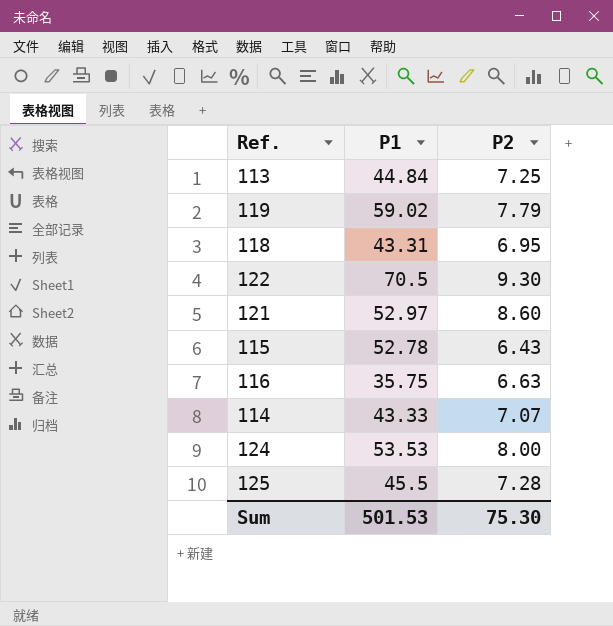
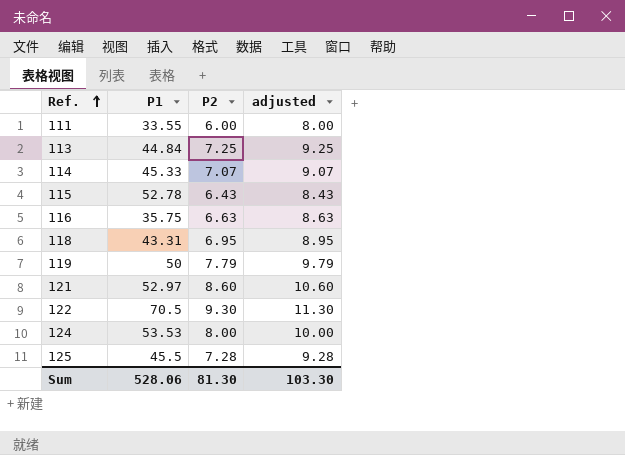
row order: none -> Ref. ascending
column adjusted | formula: none -> [P2] + 2
row 111: none -> 33.55 | 6.00 | 8.00
114 | P1: 43.33 -> 45.33
119 | P1: 59.02 -> 50
Sum | P1: 501.53 -> 528.06
Sum | P2: 75.30 -> 81.30

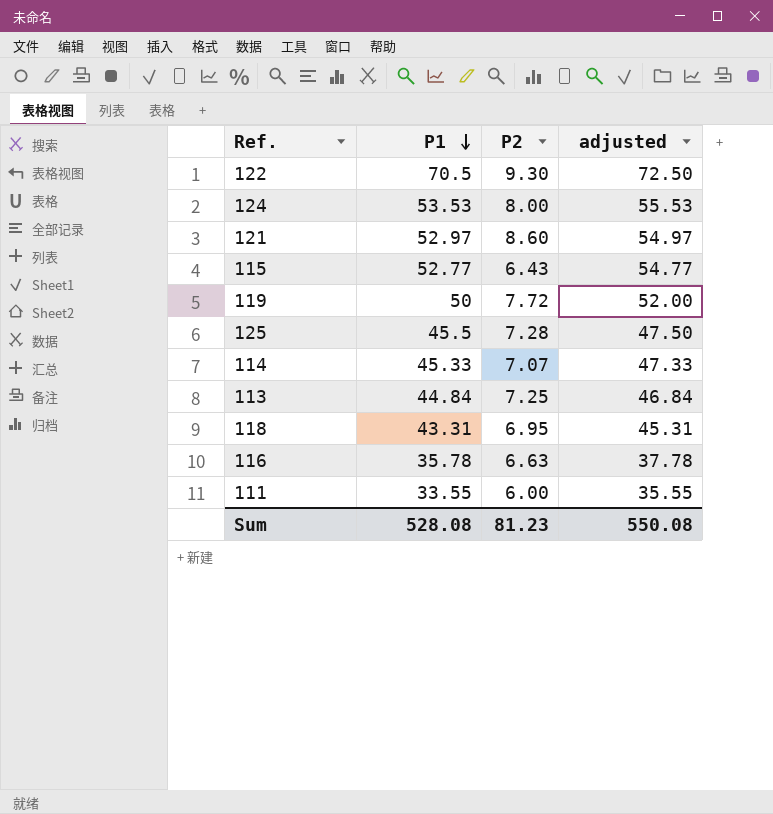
row order: Ref. ascending -> P1 descending
column adjusted | formula: [P2] + 2 -> [P1] + 2
115 | P1: 52.78 -> 52.77
119 | P2: 7.79 -> 7.72
116 | P1: 35.75 -> 35.78
Sum | P1: 528.06 -> 528.08
Sum | P2: 81.30 -> 81.23
Sum | adjusted: 103.30 -> 550.08

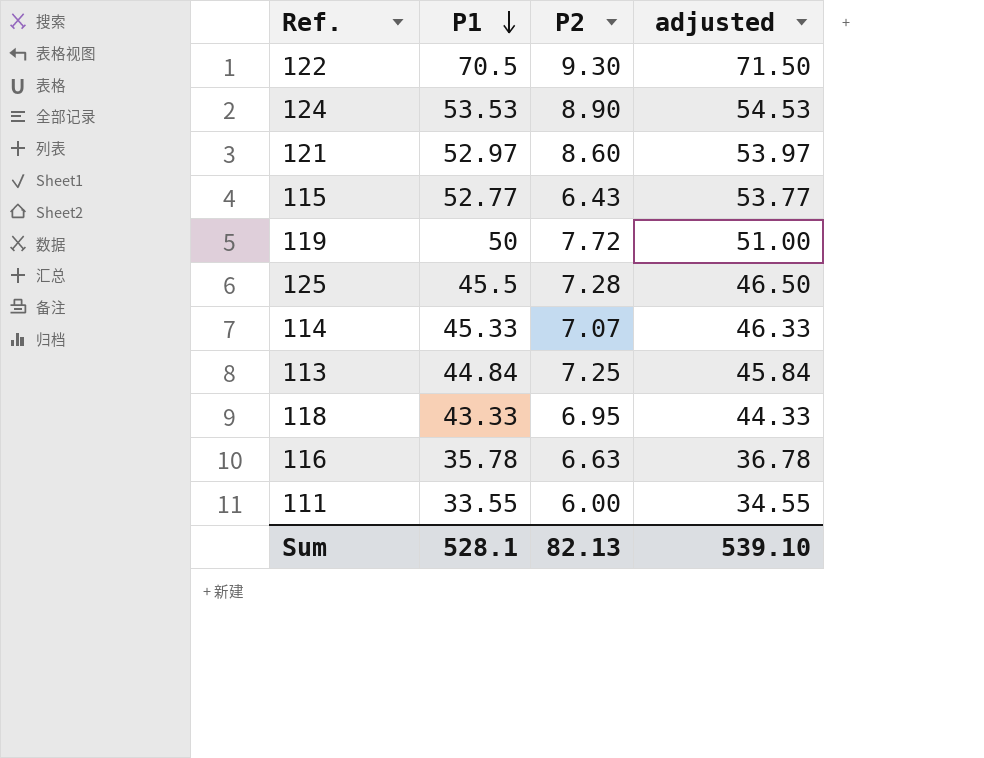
column adjusted | formula: [P1] + 2 -> [P1] + 1
124 | P2: 8.00 -> 8.90
118 | P1: 43.31 -> 43.33
Sum | P1: 528.08 -> 528.1
Sum | P2: 81.23 -> 82.13
Sum | adjusted: 550.08 -> 539.10

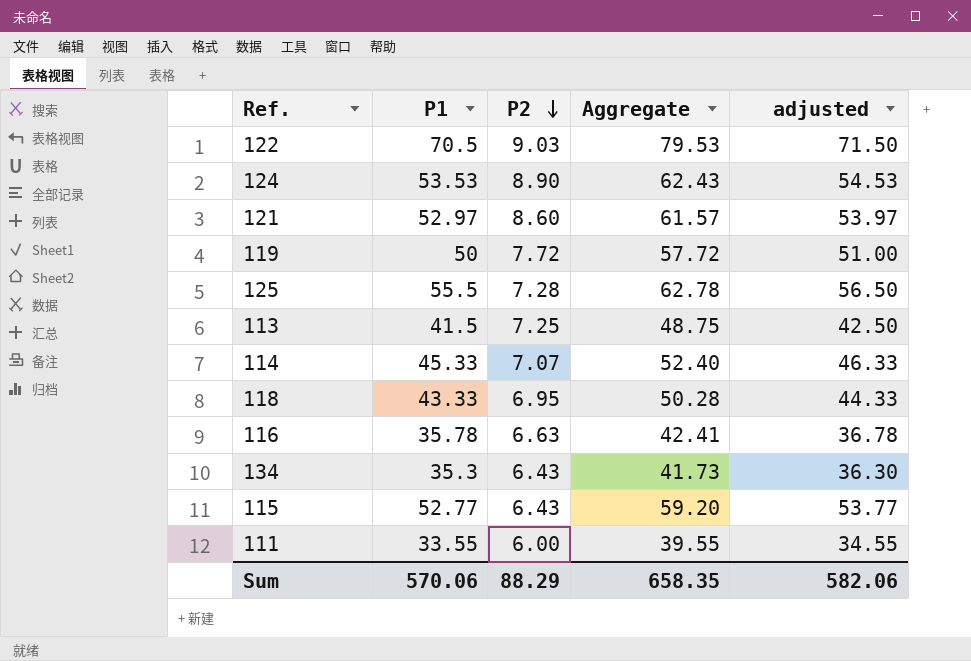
row order: P1 descending -> P2 descending
column Aggregate | formula: none -> [P1] + [P2]
122 | P2: 9.30 -> 9.03
125 | P1: 45.5 -> 55.5
125 | adjusted: 46.50 -> 56.50
113 | P1: 44.84 -> 41.5
113 | adjusted: 45.84 -> 42.50
row 134: none -> 35.3 | 6.43 | 41.73 | 36.30
Sum | P1: 528.1 -> 570.06
Sum | P2: 82.13 -> 88.29
Sum | adjusted: 539.10 -> 582.06

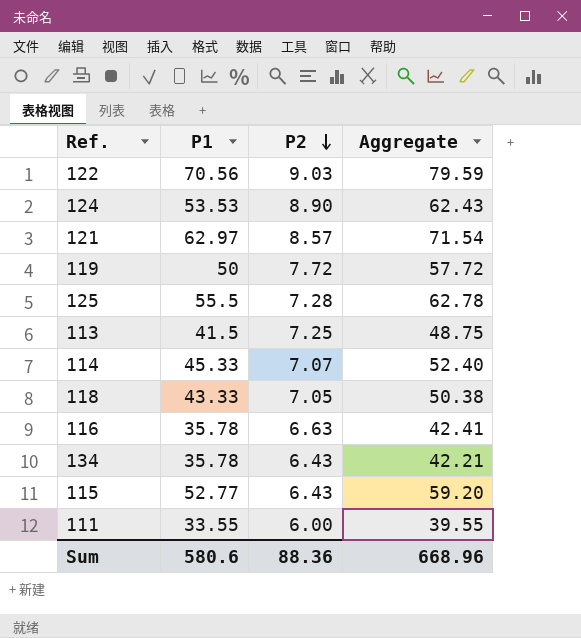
column adjusted | formula: [P1] + 1 -> none
122 | P1: 70.5 -> 70.56
122 | Aggregate: 79.53 -> 79.59
121 | P1: 52.97 -> 62.97
121 | P2: 8.60 -> 8.57
121 | Aggregate: 61.57 -> 71.54
118 | P2: 6.95 -> 7.05
118 | Aggregate: 50.28 -> 50.38
134 | P1: 35.3 -> 35.78
134 | Aggregate: 41.73 -> 42.21
Sum | P1: 570.06 -> 580.6
Sum | P2: 88.29 -> 88.36
Sum | Aggregate: 658.35 -> 668.96

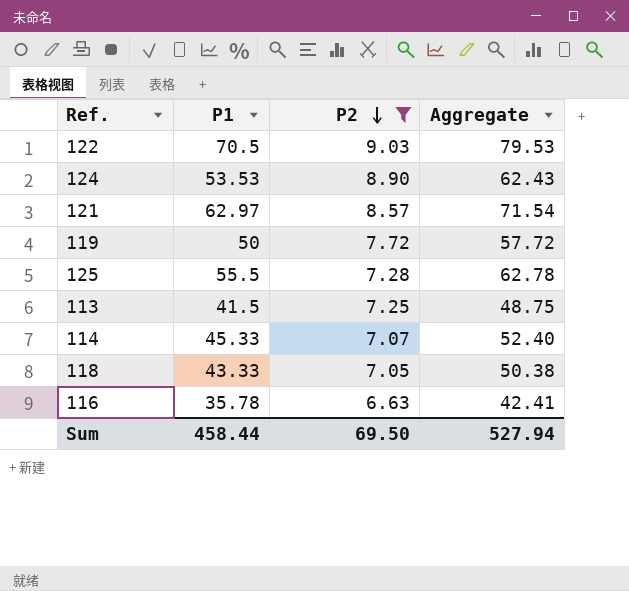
filter: none -> P2 >= 6.63
122 | P1: 70.56 -> 70.5
122 | Aggregate: 79.59 -> 79.53
Sum | P1: 580.6 -> 458.44
Sum | P2: 88.36 -> 69.50
Sum | Aggregate: 668.96 -> 527.94

